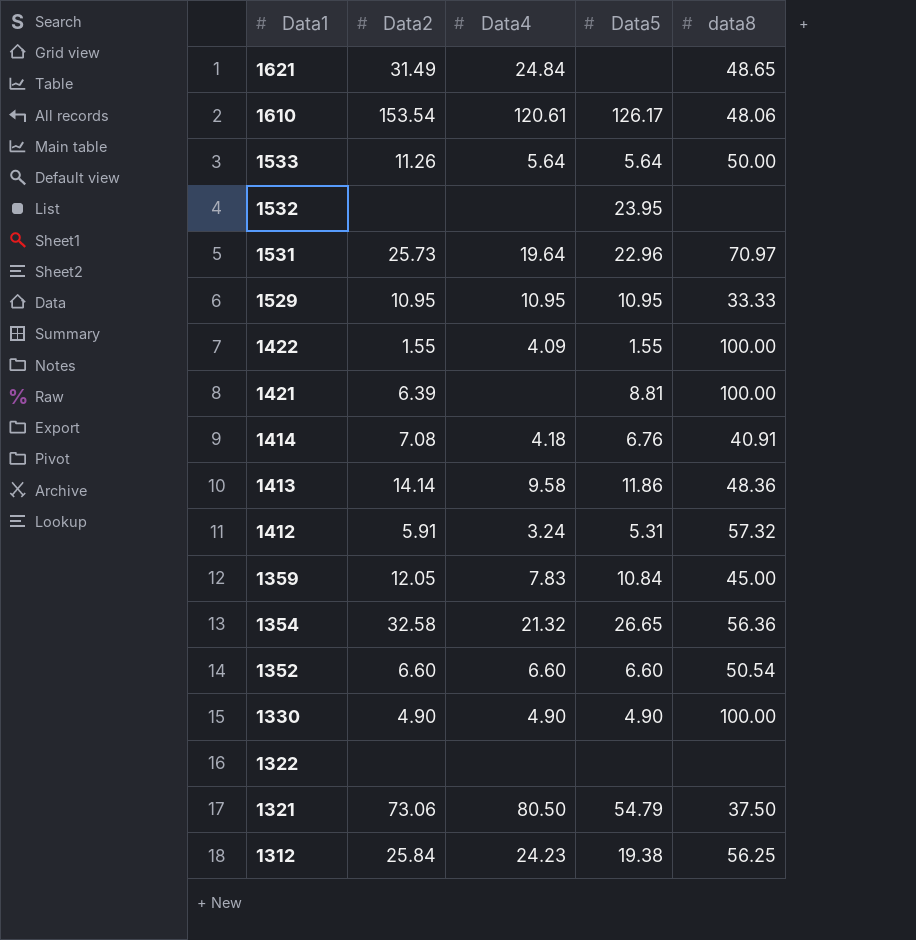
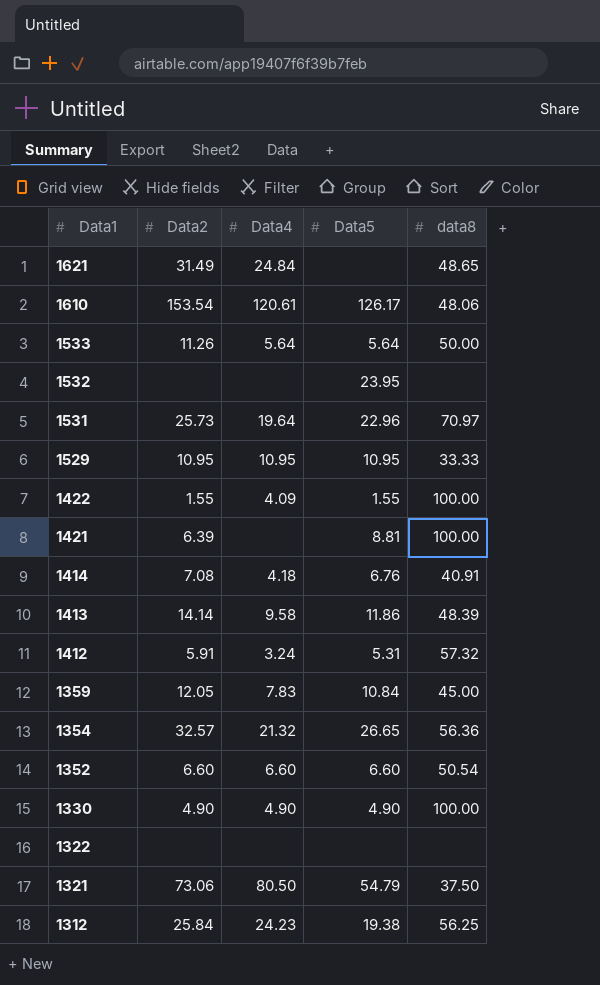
1413 | data8: 48.36 -> 48.39
1354 | Data2: 32.58 -> 32.57

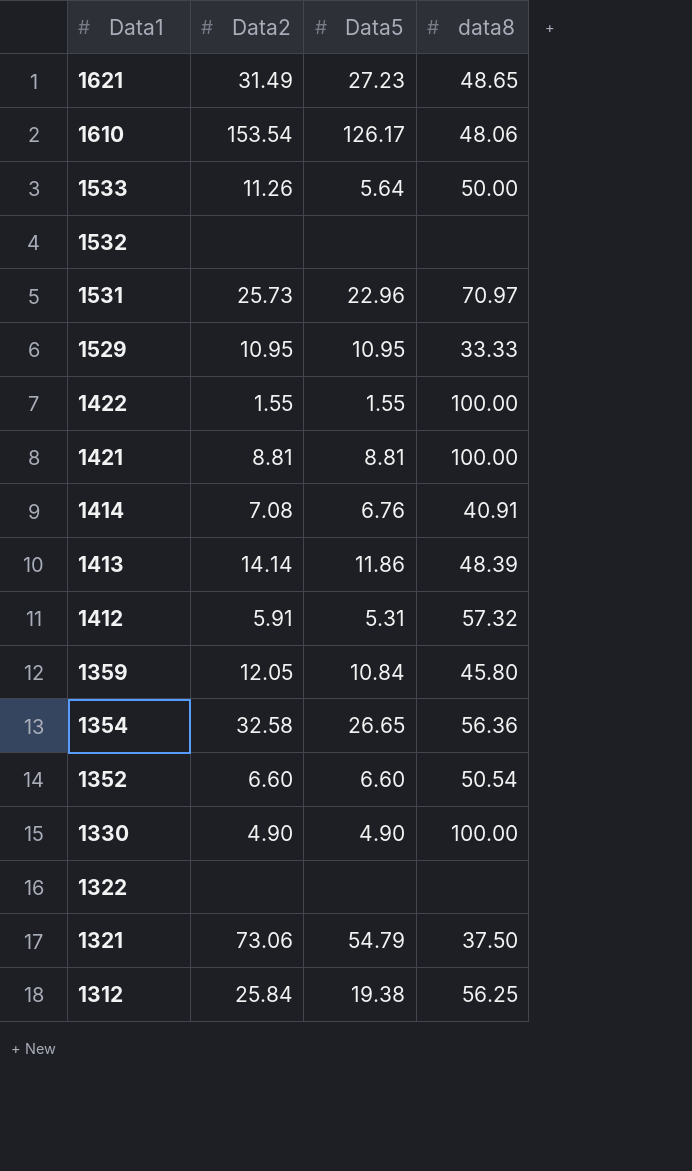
column Data4 | position: 3 -> none
1621 | Data5: none -> 27.23
1532 | Data5: 23.95 -> none
1421 | Data2: 6.39 -> 8.81
1359 | data8: 45.00 -> 45.80
1354 | Data2: 32.57 -> 32.58

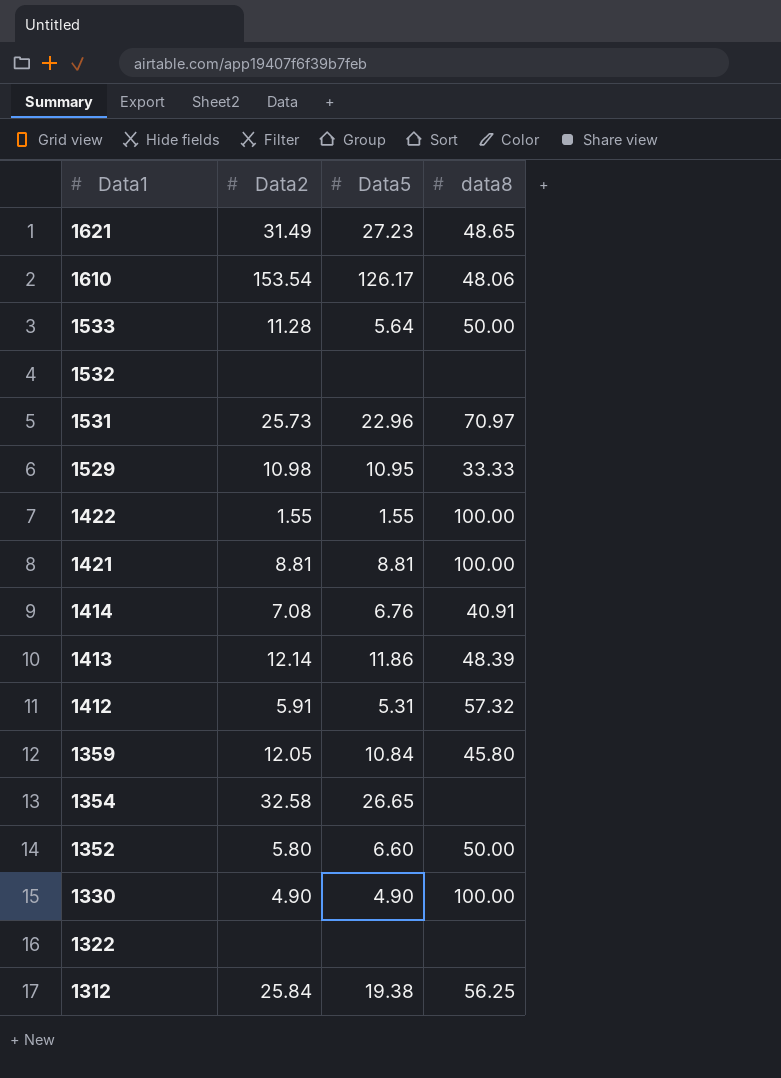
row 1321: 73.06 | 54.79 | 37.50 -> none
1533 | Data2: 11.26 -> 11.28
1529 | Data2: 10.95 -> 10.98
1413 | Data2: 14.14 -> 12.14
1354 | data8: 56.36 -> none
1352 | Data2: 6.60 -> 5.80
1352 | data8: 50.54 -> 50.00

